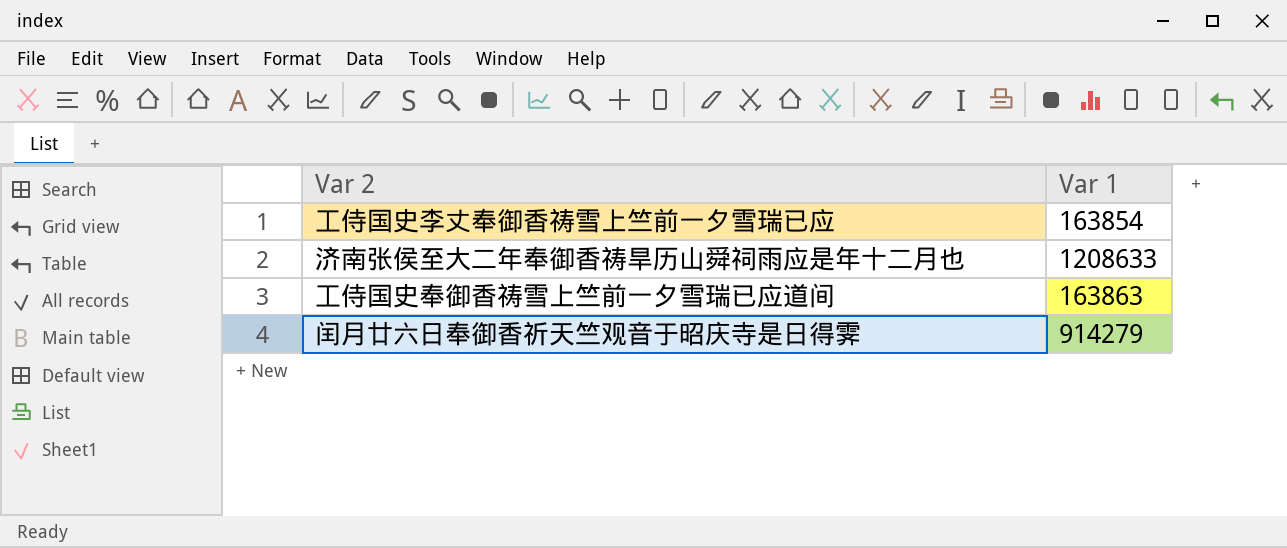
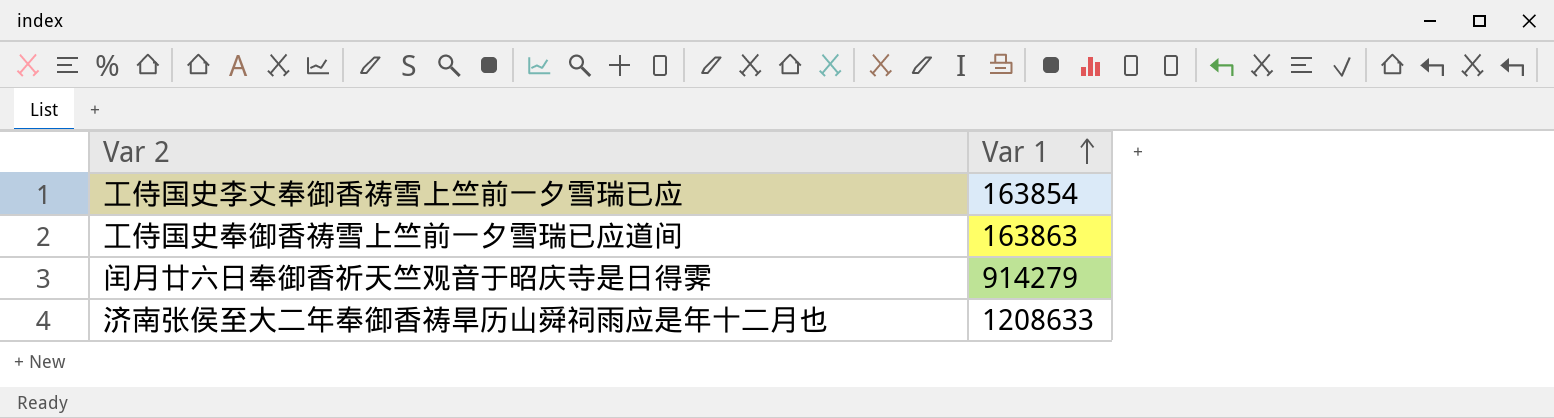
row order: none -> Var 1 ascending

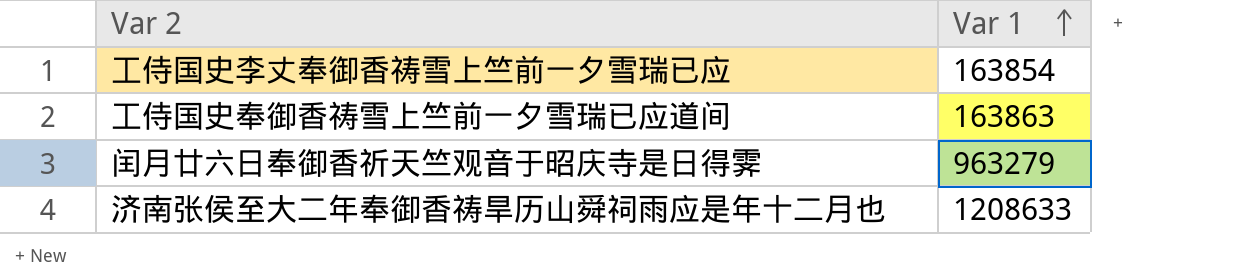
闰月廿六日奉御香祈天竺观音于昭庆寺是日得霁 | Var 1: 914279 -> 963279

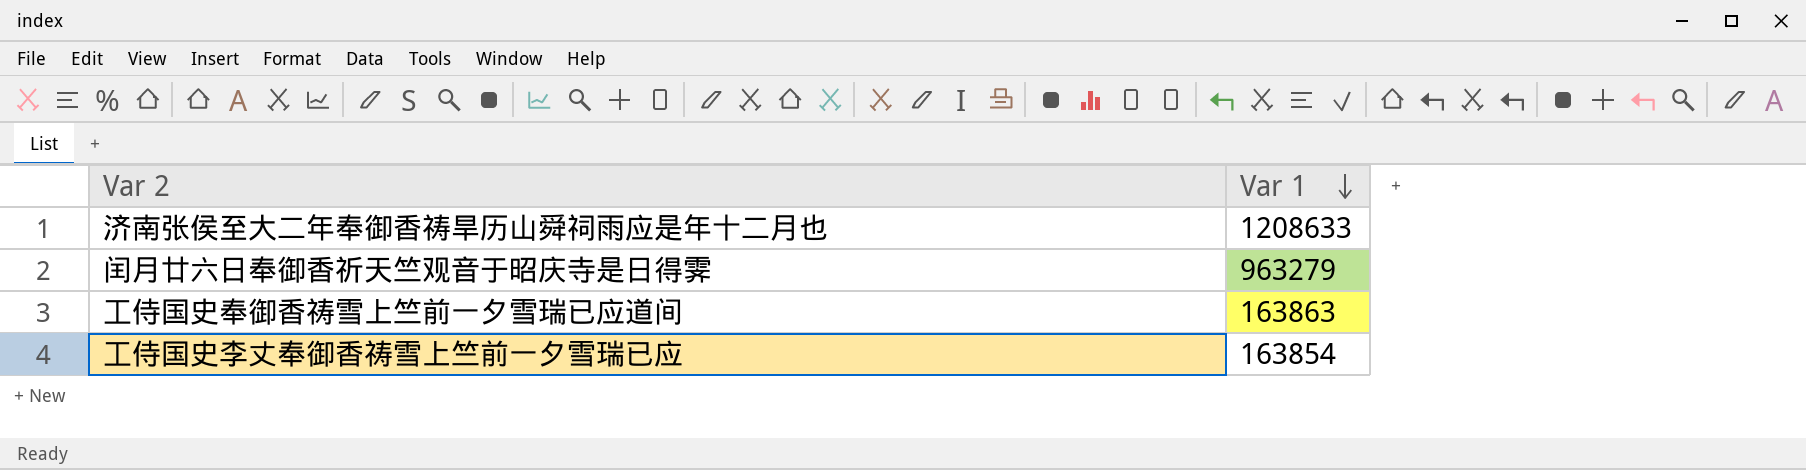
row order: Var 1 ascending -> Var 1 descending

